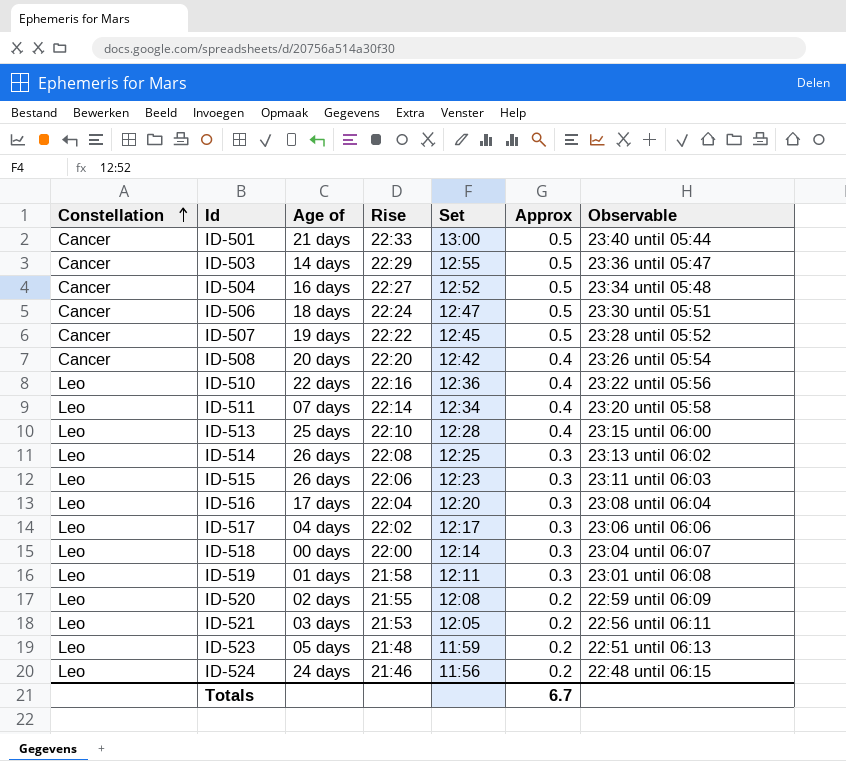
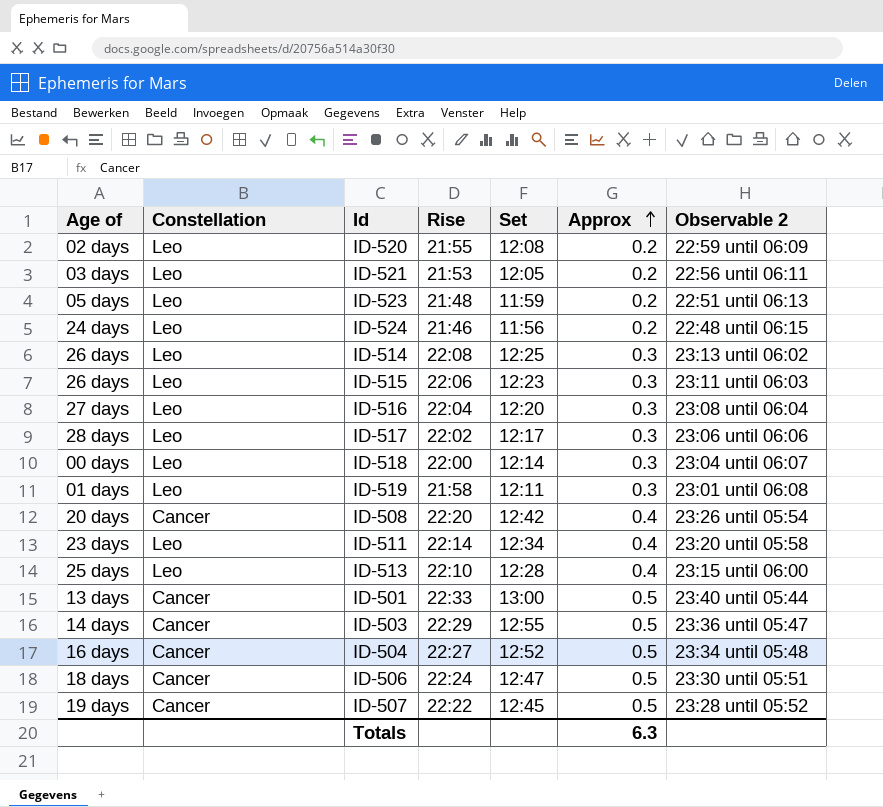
row order: Constellation ascending -> Approx ascending
column Age of | position: 3 -> 1
column name: Observable -> Observable 2
row ID-510: Leo | 22 days | 22:16 | 12:36 | 0.4 | 23:22 until 05:56 -> none
ID-516 | Age of: 17 days -> 27 days
ID-517 | Age of: 04 days -> 28 days
ID-511 | Age of: 07 days -> 23 days
ID-501 | Age of: 21 days -> 13 days
Totals | Approx: 6.7 -> 6.3

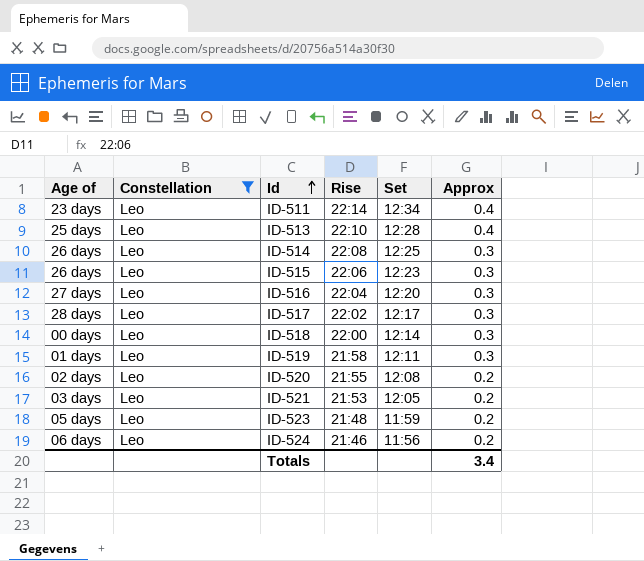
filter: none -> Constellation = Leo
row order: Approx ascending -> Id ascending
column Observable 2 | position: 7 -> none
ID-524 | Age of: 24 days -> 06 days
Totals | Approx: 6.3 -> 3.4

